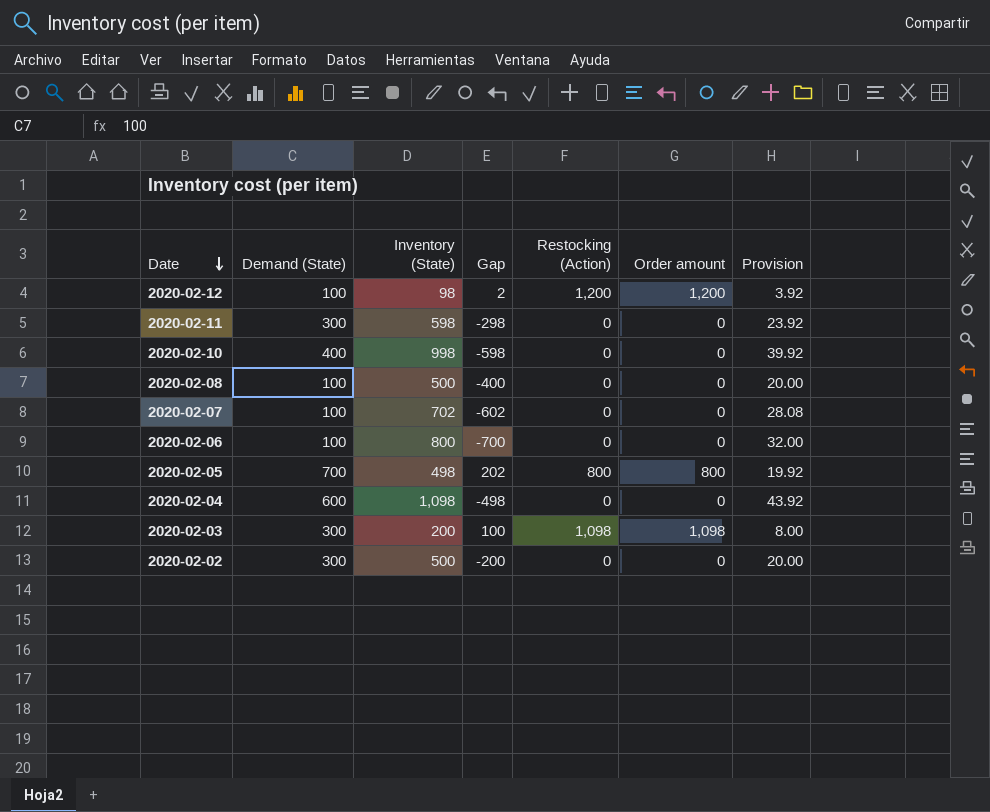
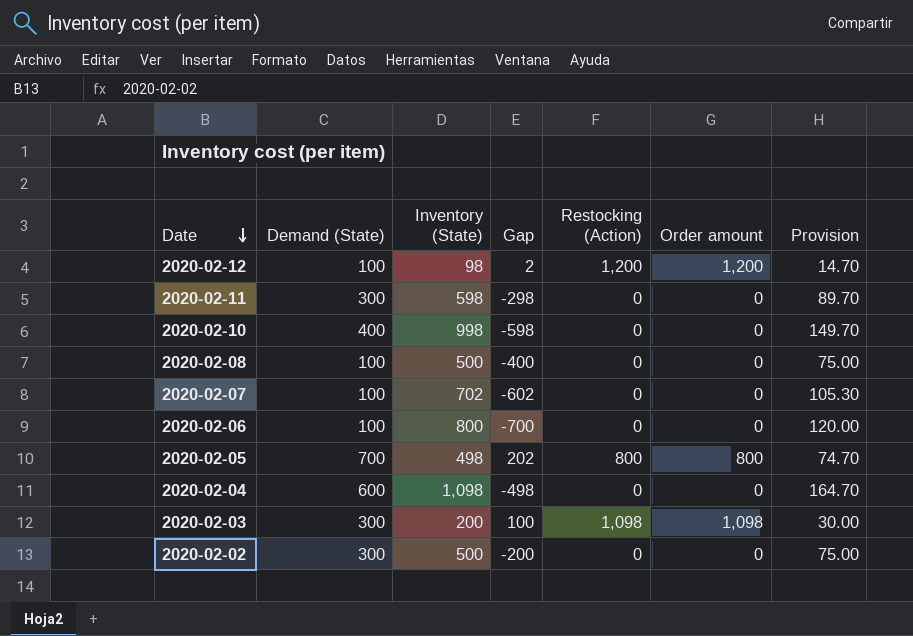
column Provision | formula: [Inventory (State)] * 0.04 -> [Inventory (State)] * 0.15

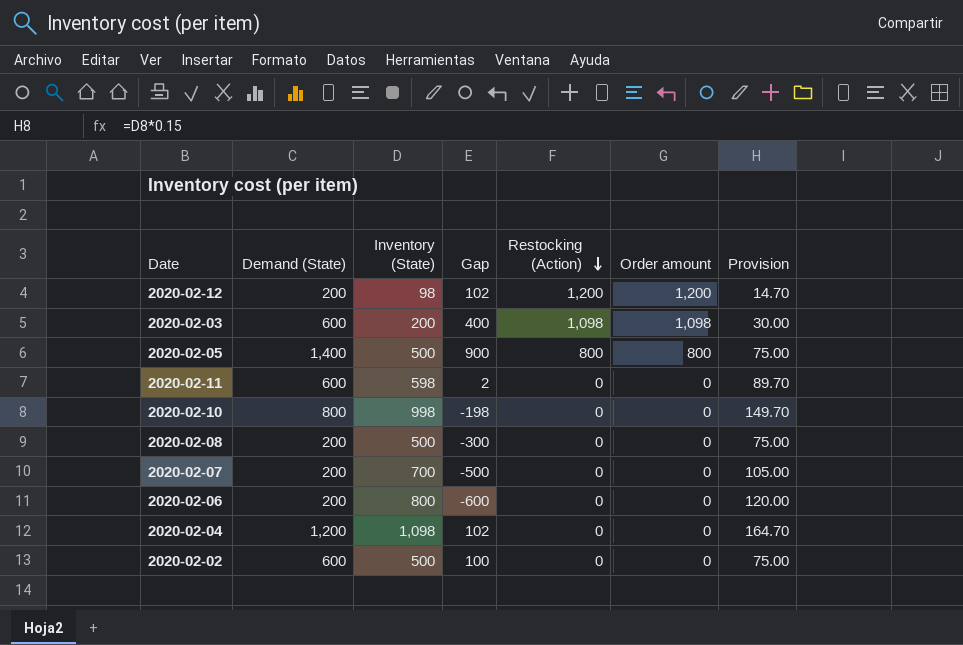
row order: Date descending -> Restocking (Action) descending
2020-02-12 | Demand (State): 100 -> 200
2020-02-12 | Gap: 2 -> 102
2020-02-03 | Demand (State): 300 -> 600
2020-02-03 | Gap: 100 -> 400
2020-02-05 | Demand (State): 700 -> 1,400
2020-02-05 | Inventory (State): 498 -> 500
2020-02-05 | Gap: 202 -> 900
2020-02-05 | Provision: 74.70 -> 75.00
2020-02-11 | Demand (State): 300 -> 600
2020-02-11 | Gap: -298 -> 2
2020-02-10 | Demand (State): 400 -> 800
2020-02-10 | Gap: -598 -> -198
2020-02-08 | Demand (State): 100 -> 200
2020-02-08 | Gap: -400 -> -300
2020-02-07 | Demand (State): 100 -> 200
2020-02-07 | Inventory (State): 702 -> 700
2020-02-07 | Gap: -602 -> -500
2020-02-07 | Provision: 105.30 -> 105.00
2020-02-06 | Demand (State): 100 -> 200
2020-02-06 | Gap: -700 -> -600
2020-02-04 | Demand (State): 600 -> 1,200
2020-02-04 | Gap: -498 -> 102
2020-02-02 | Demand (State): 300 -> 600
2020-02-02 | Gap: -200 -> 100

